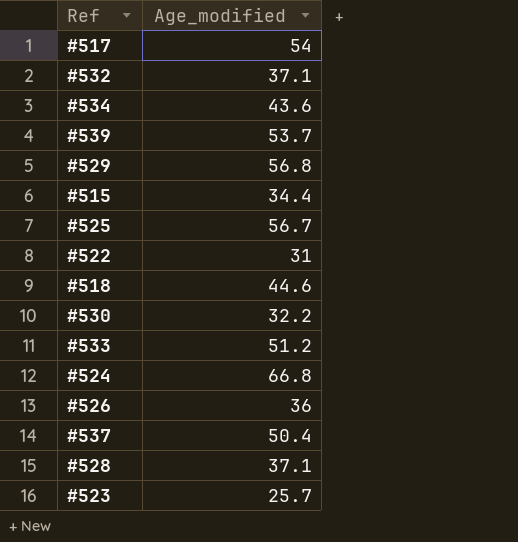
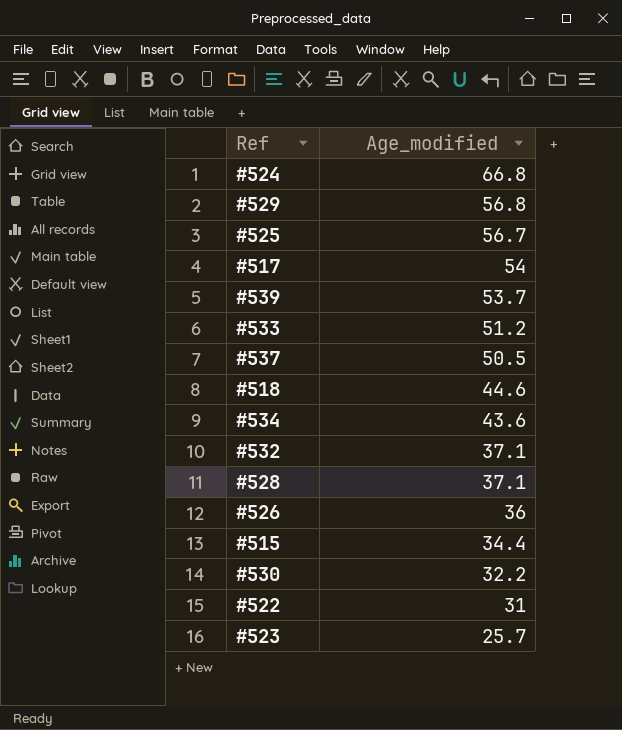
row order: none -> Age_modified descending
#537 | Age_modified: 50.4 -> 50.5

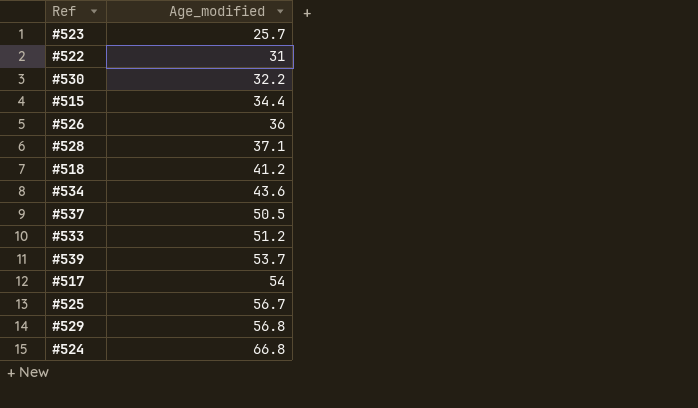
row order: Age_modified descending -> Age_modified ascending
row #532: 37.1 -> none
#518 | Age_modified: 44.6 -> 41.2

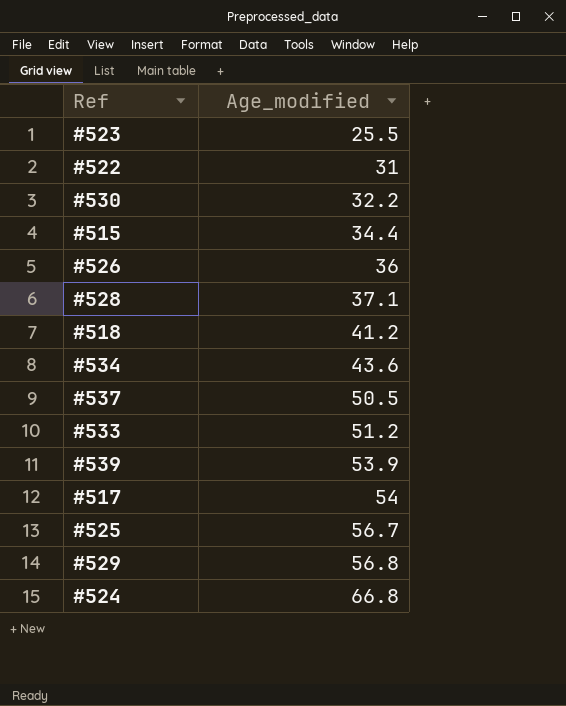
#523 | Age_modified: 25.7 -> 25.5
#539 | Age_modified: 53.7 -> 53.9

